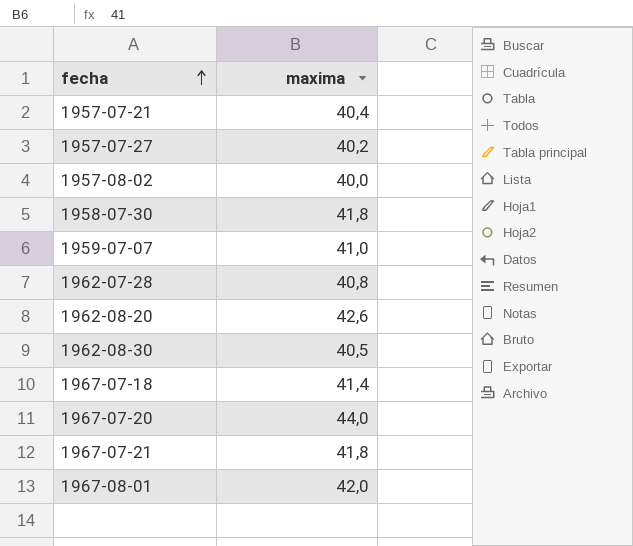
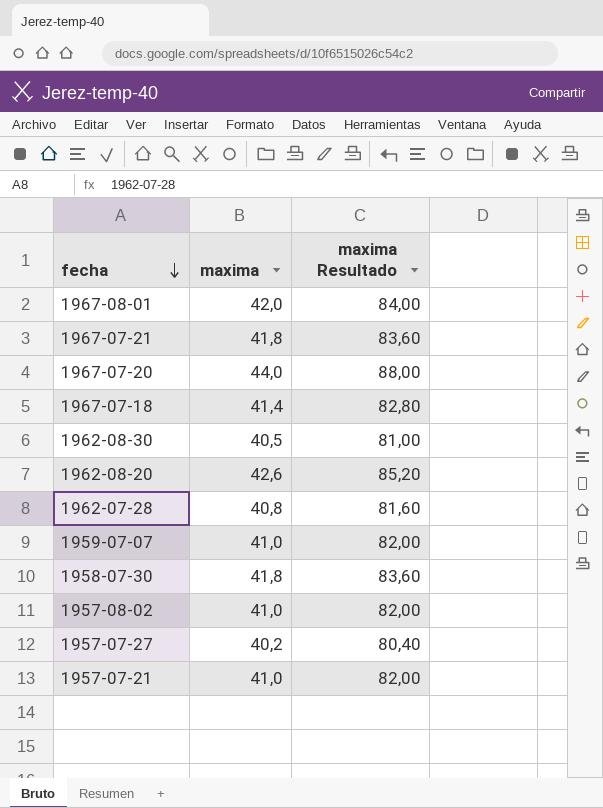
row order: fecha ascending -> fecha descending
column maxima Resultado | formula: none -> [maxima] * 2
1957-08-02 | maxima: 40,0 -> 41,0
1957-07-21 | maxima: 40,4 -> 41,0

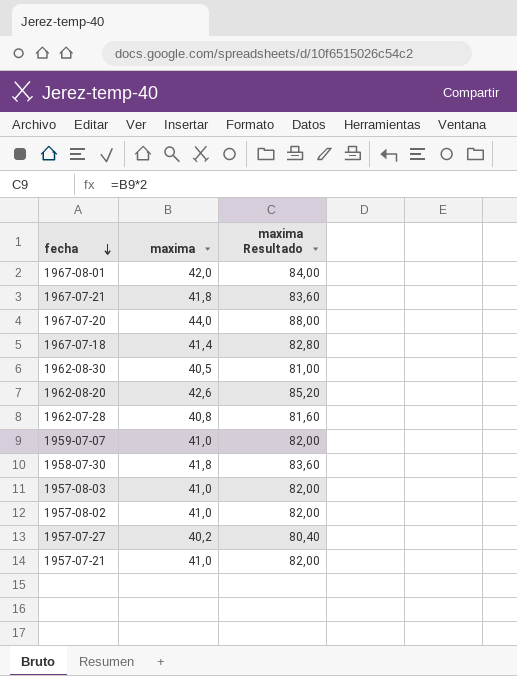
row 1957-08-03: none -> 41,0 | 82,00

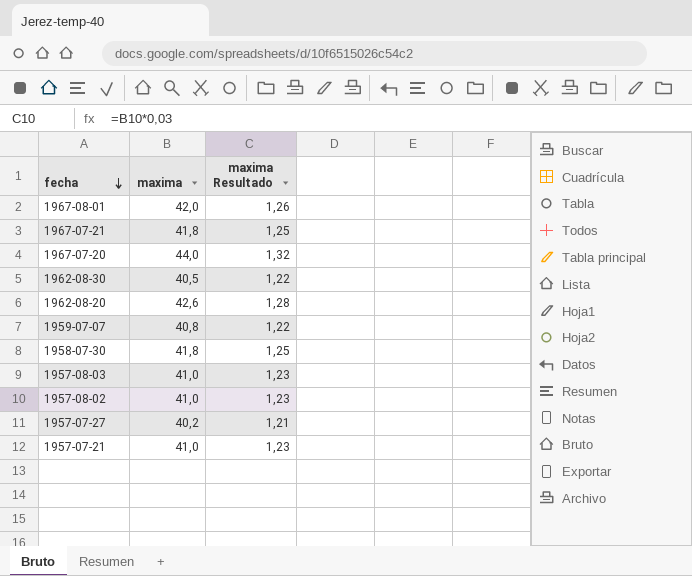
column maxima Resultado | formula: [maxima] * 2 -> [maxima] * 0,03
row 1967-07-18: 41,4 | 82,80 -> none
row 1962-07-28: 40,8 | 81,60 -> none
1959-07-07 | maxima: 41,0 -> 40,8

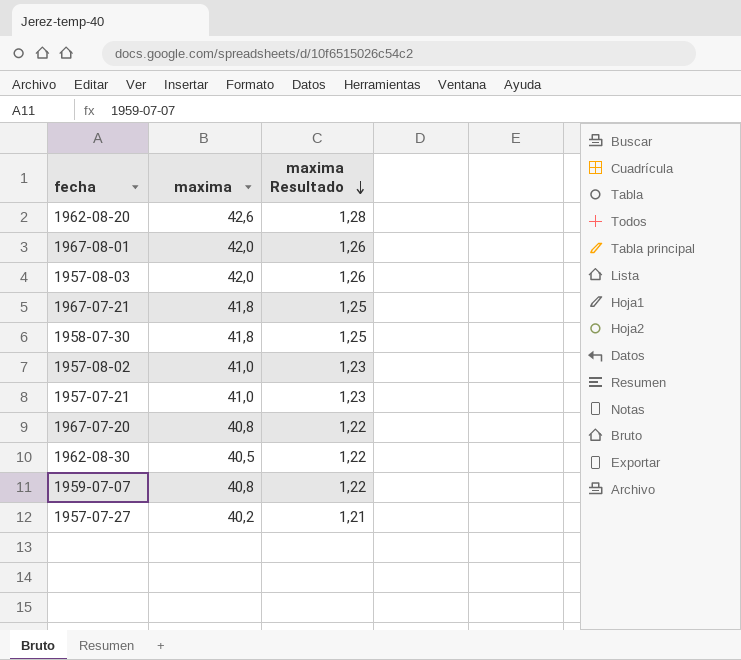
row order: fecha descending -> maxima Resultado descending
1957-08-03 | maxima: 41,0 -> 42,0
1957-08-03 | maxima Resultado: 1,23 -> 1,26
1967-07-20 | maxima: 44,0 -> 40,8
1967-07-20 | maxima Resultado: 1,32 -> 1,22

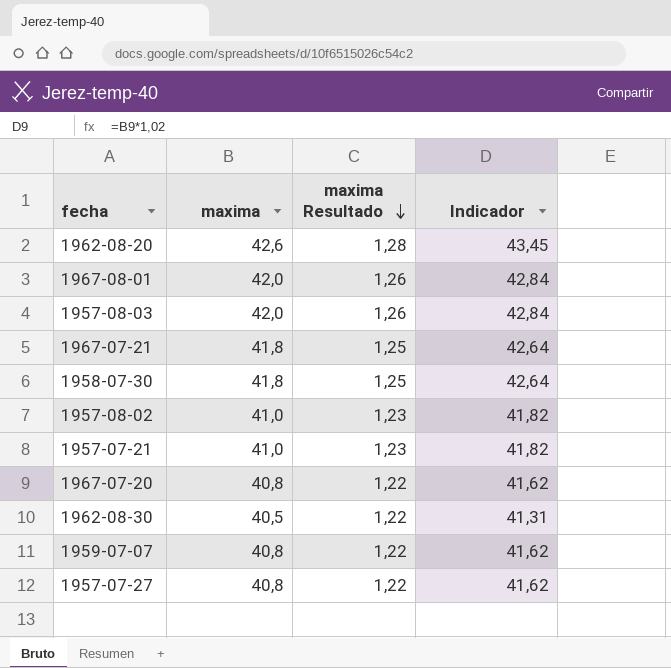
column Indicador | formula: none -> [maxima] * 1,02
1957-07-27 | maxima: 40,2 -> 40,8
1957-07-27 | maxima Resultado: 1,21 -> 1,22

